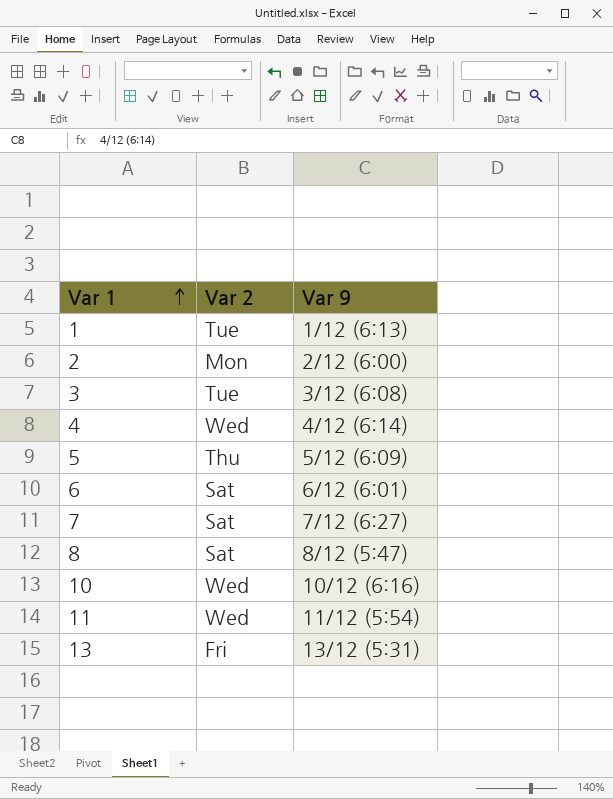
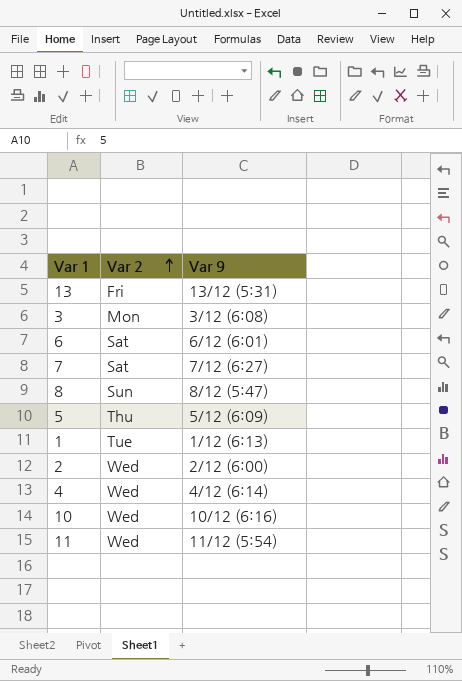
row order: Var 1 ascending -> Var 2 ascending
3 | Var 2: Tue -> Mon
8 | Var 2: Sat -> Sun
2 | Var 2: Mon -> Wed

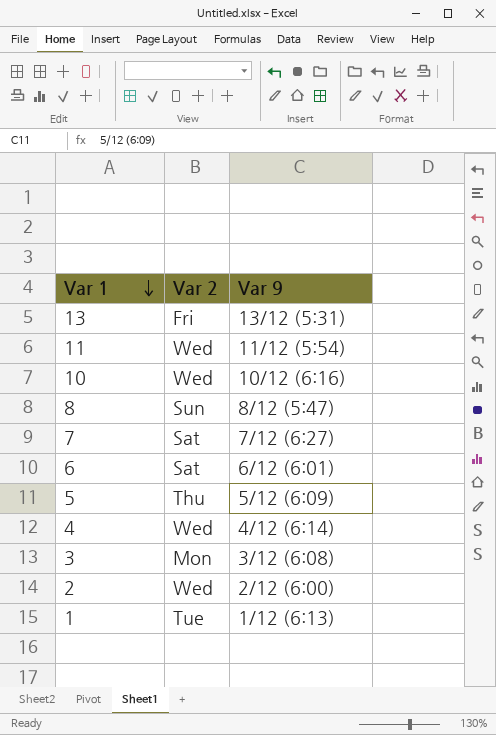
row order: Var 2 ascending -> Var 1 descending

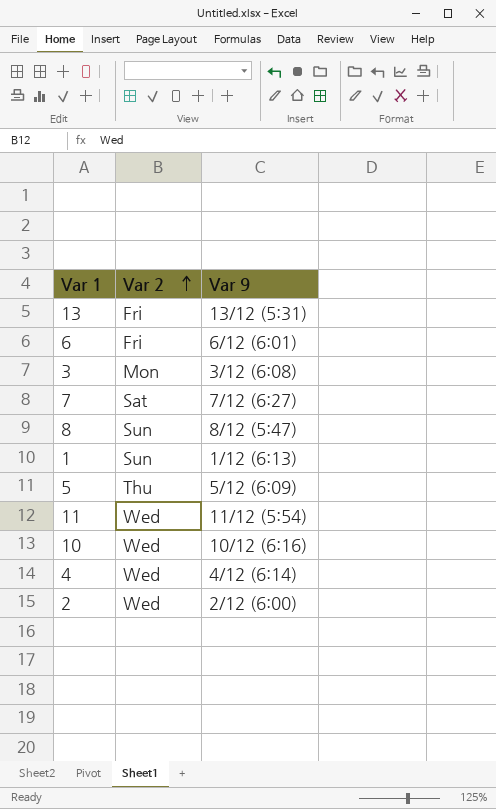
row order: Var 1 descending -> Var 2 ascending
6 | Var 2: Sat -> Fri
1 | Var 2: Tue -> Sun

